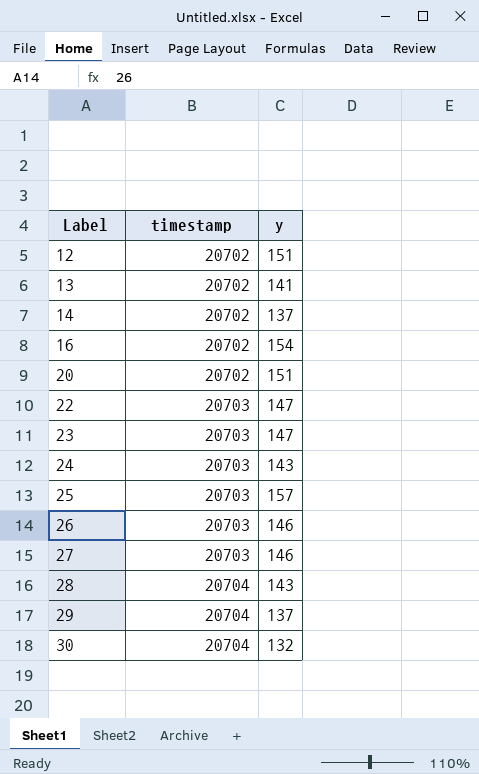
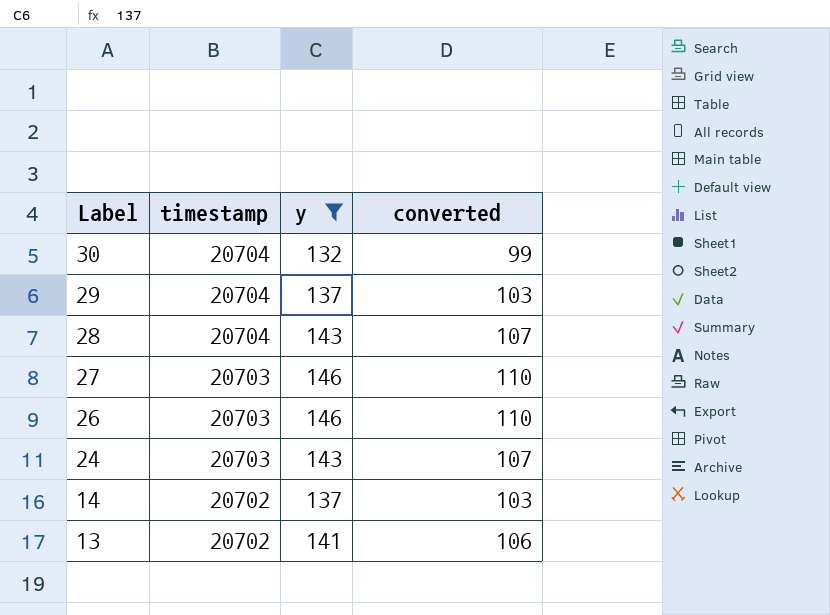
filter: none -> y <= 146
row order: Label ascending -> Label descending
column converted | formula: none -> [y] * 0.75

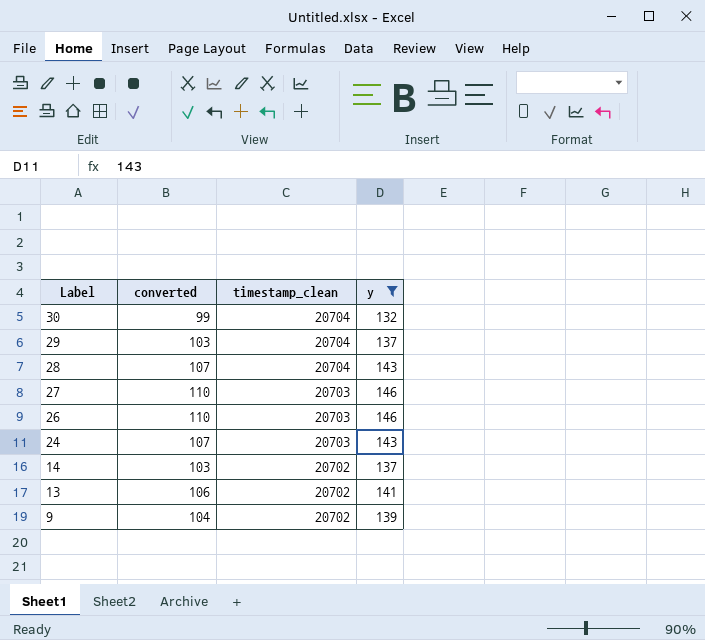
column converted | position: 4 -> 2
column name: timestamp -> timestamp_clean
row 9: none -> 104 | 20702 | 139

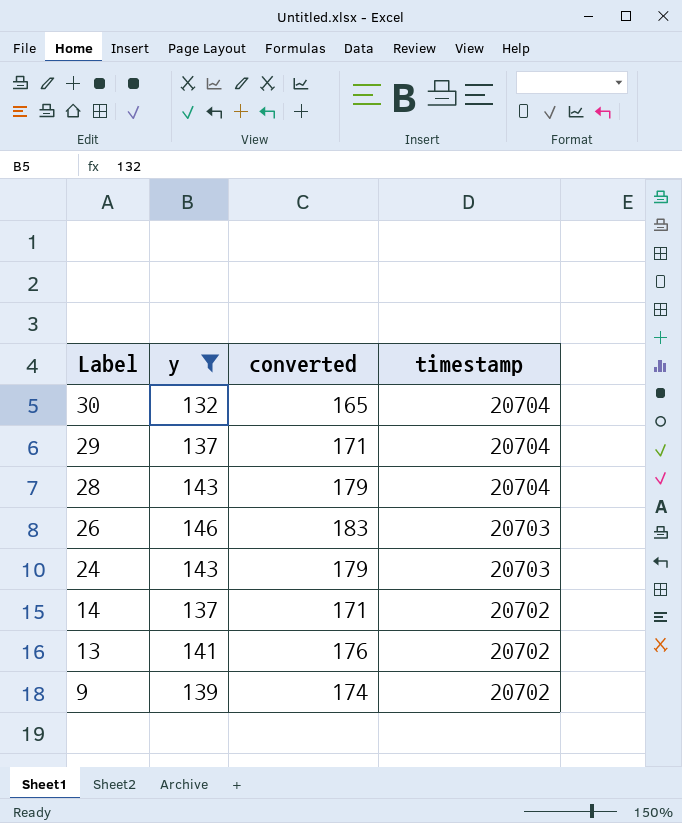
column y | position: 4 -> 2
column converted | formula: [y] * 0.75 -> [y] * 1.25
column name: timestamp_clean -> timestamp
row 27: 110 | 20703 | 146 -> none

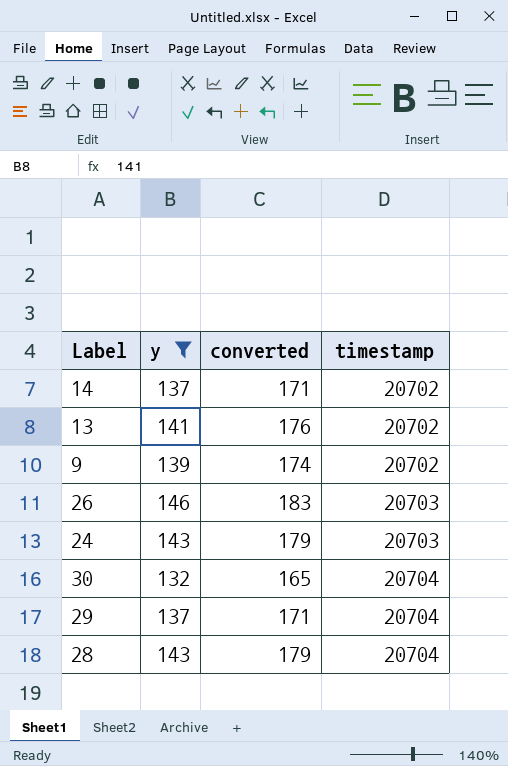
row order: Label descending -> timestamp ascending

